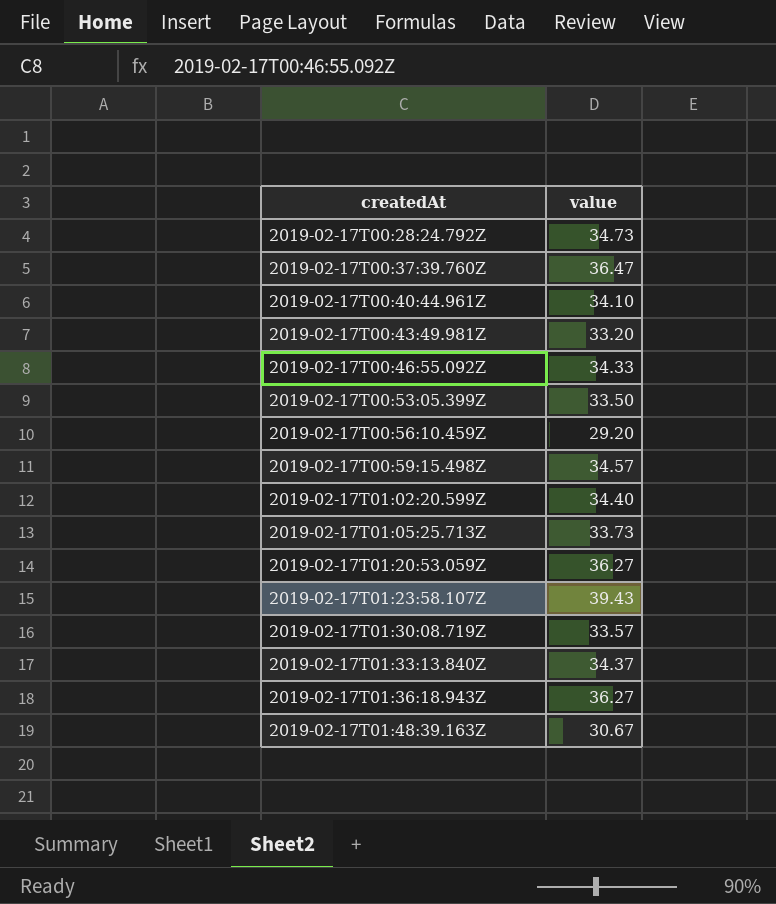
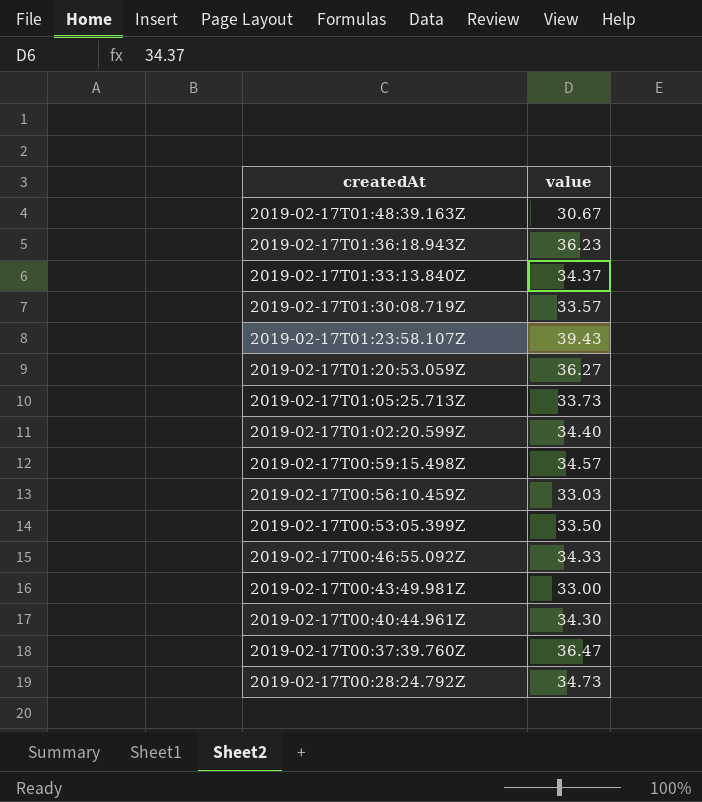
row order: createdAt ascending -> createdAt descending
2019-02-17T01:36:18.943Z | value: 36.27 -> 36.23
2019-02-17T00:56:10.459Z | value: 29.20 -> 33.03
2019-02-17T00:43:49.981Z | value: 33.20 -> 33.00
2019-02-17T00:40:44.961Z | value: 34.10 -> 34.30

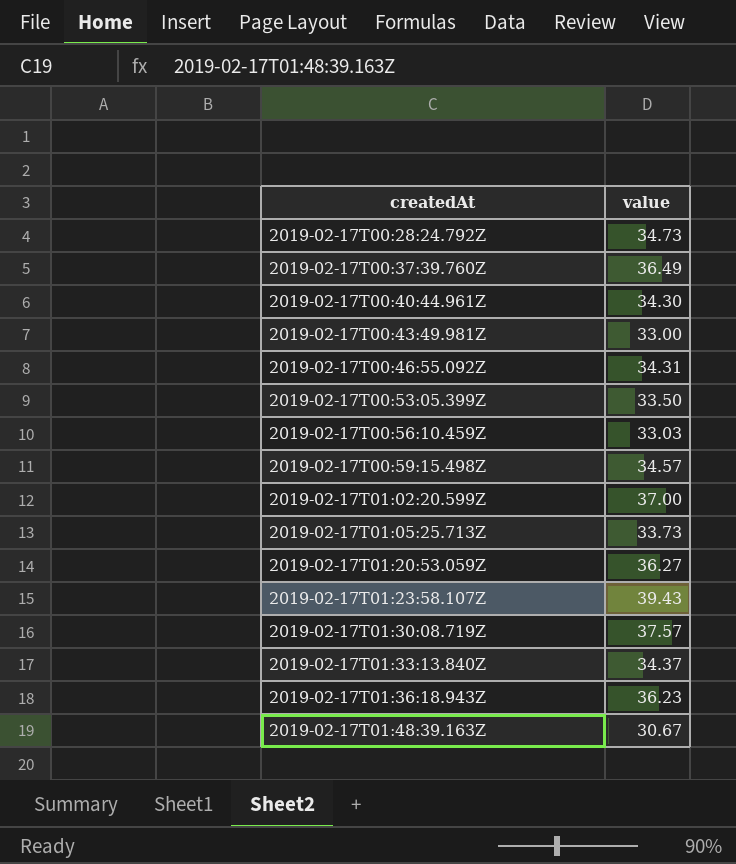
row order: createdAt descending -> createdAt ascending
2019-02-17T00:37:39.760Z | value: 36.47 -> 36.49
2019-02-17T00:46:55.092Z | value: 34.33 -> 34.31
2019-02-17T01:02:20.599Z | value: 34.40 -> 37.00
2019-02-17T01:30:08.719Z | value: 33.57 -> 37.57

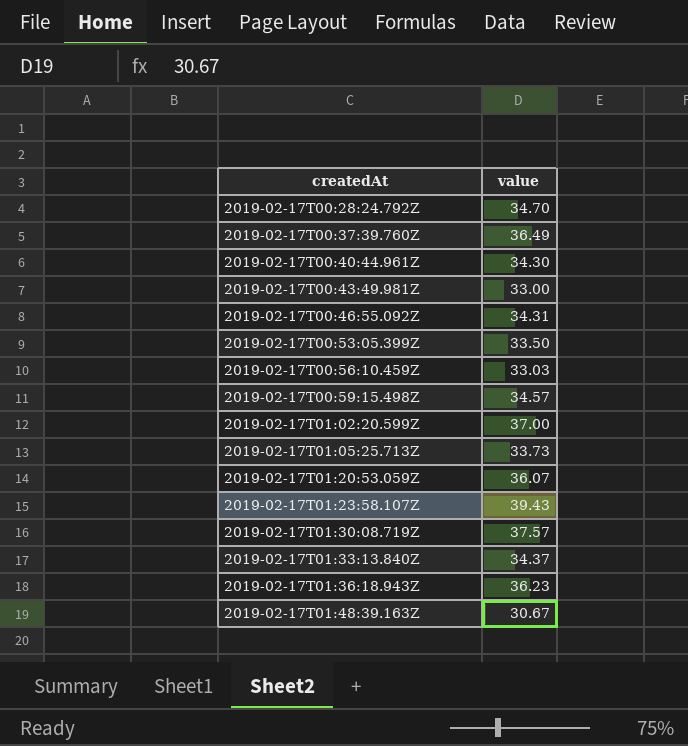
2019-02-17T00:28:24.792Z | value: 34.73 -> 34.70
2019-02-17T01:20:53.059Z | value: 36.27 -> 36.07

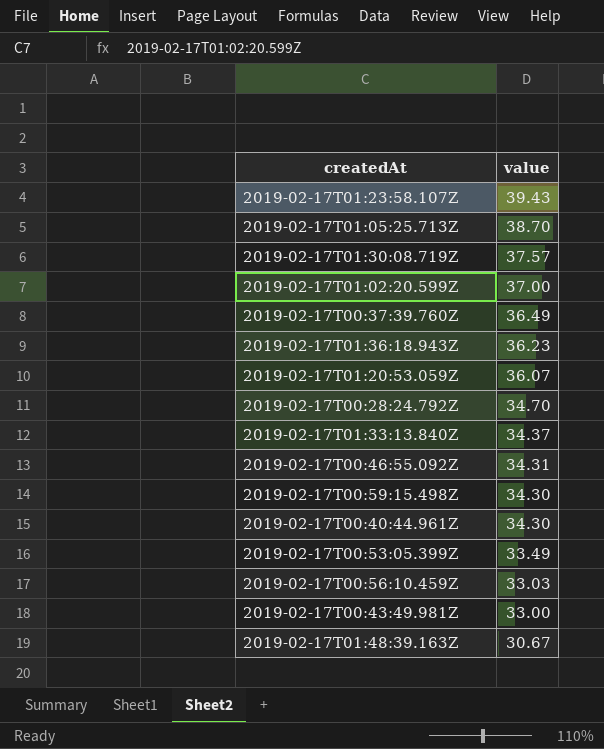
row order: createdAt ascending -> value descending
2019-02-17T01:05:25.713Z | value: 33.73 -> 38.70
2019-02-17T00:59:15.498Z | value: 34.57 -> 34.30
2019-02-17T00:53:05.399Z | value: 33.50 -> 33.49

